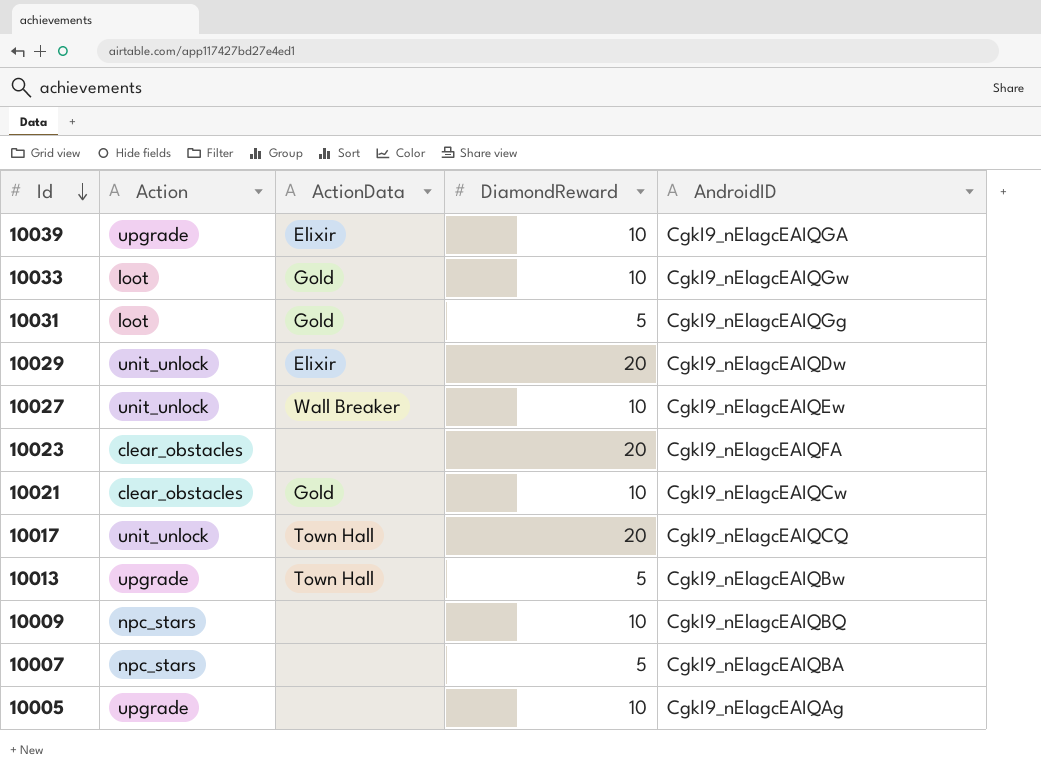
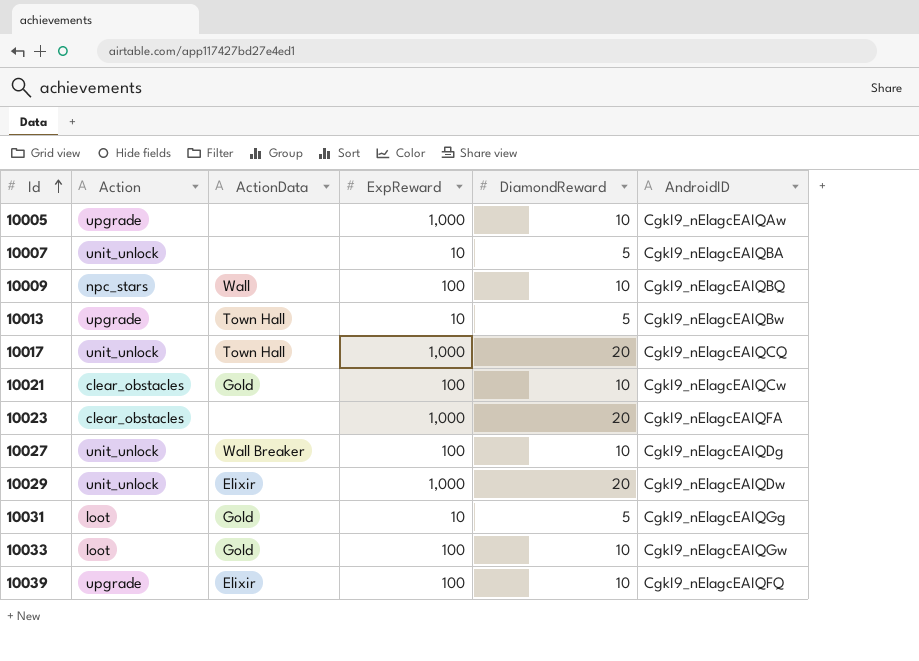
row order: Id descending -> Id ascending
column ExpReward | position: none -> 4
10005 | AndroidID: CgkI9_nElagcEAIQAg -> CgkI9_nElagcEAIQAw
10007 | Action: npc_stars -> unit_unlock
10009 | ActionData: none -> Wall
10027 | AndroidID: CgkI9_nElagcEAIQEw -> CgkI9_nElagcEAIQDg
10039 | AndroidID: CgkI9_nElagcEAIQGA -> CgkI9_nElagcEAIQFQ

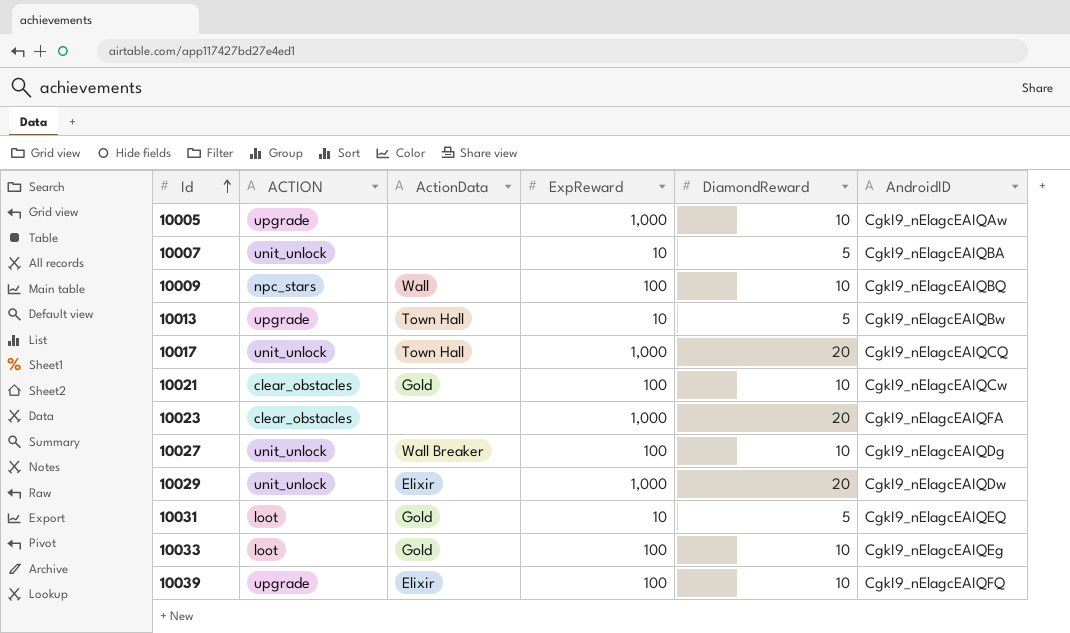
column name: Action -> ACTION
10031 | AndroidID: CgkI9_nElagcEAIQGg -> CgkI9_nElagcEAIQEQ
10033 | AndroidID: CgkI9_nElagcEAIQGw -> CgkI9_nElagcEAIQEg

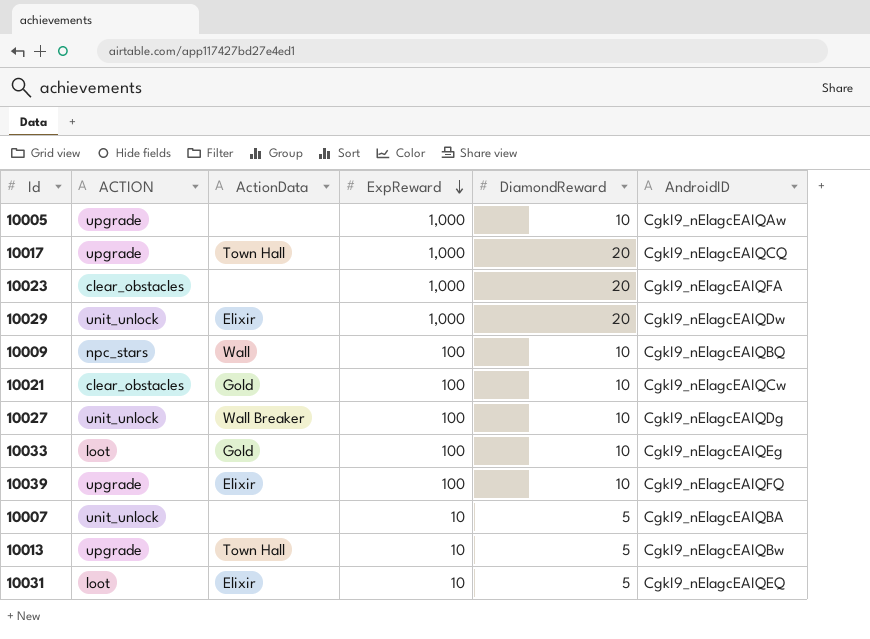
row order: Id ascending -> ExpReward descending
10017 | ACTION: unit_unlock -> upgrade
10031 | ActionData: Gold -> Elixir

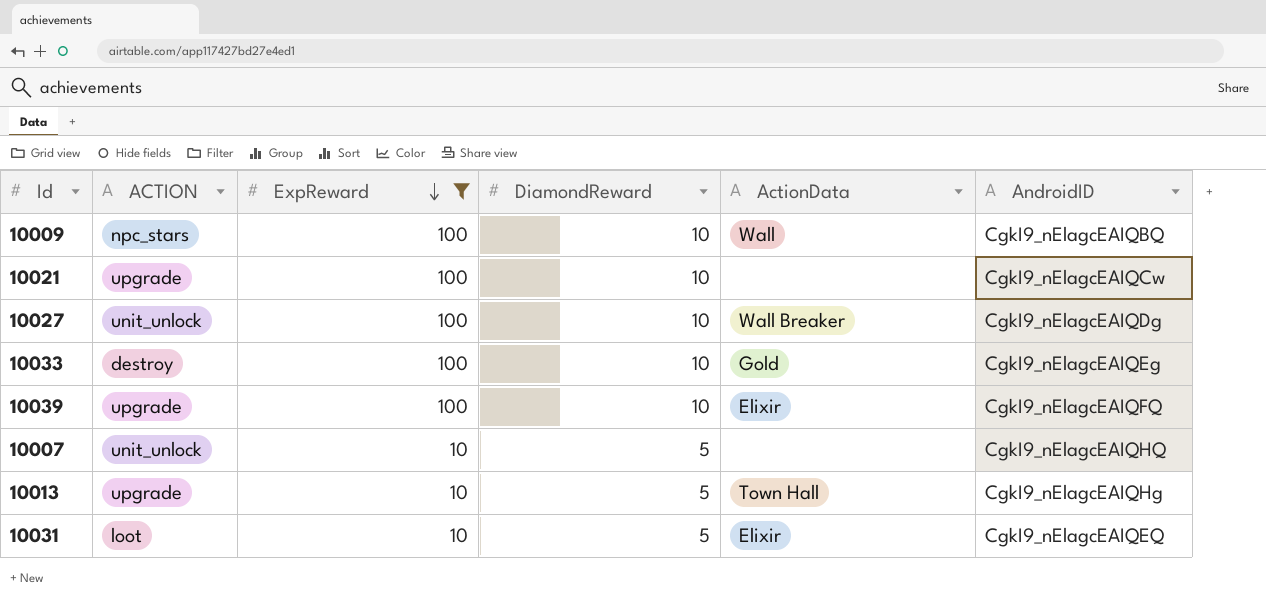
filter: none -> ExpReward != 1,000
column ActionData | position: 3 -> 5
10021 | ACTION: clear_obstacles -> upgrade
10021 | ActionData: Gold -> none
10033 | ACTION: loot -> destroy
10007 | AndroidID: CgkI9_nElagcEAIQBA -> CgkI9_nElagcEAIQHQ
10013 | AndroidID: CgkI9_nElagcEAIQBw -> CgkI9_nElagcEAIQHg

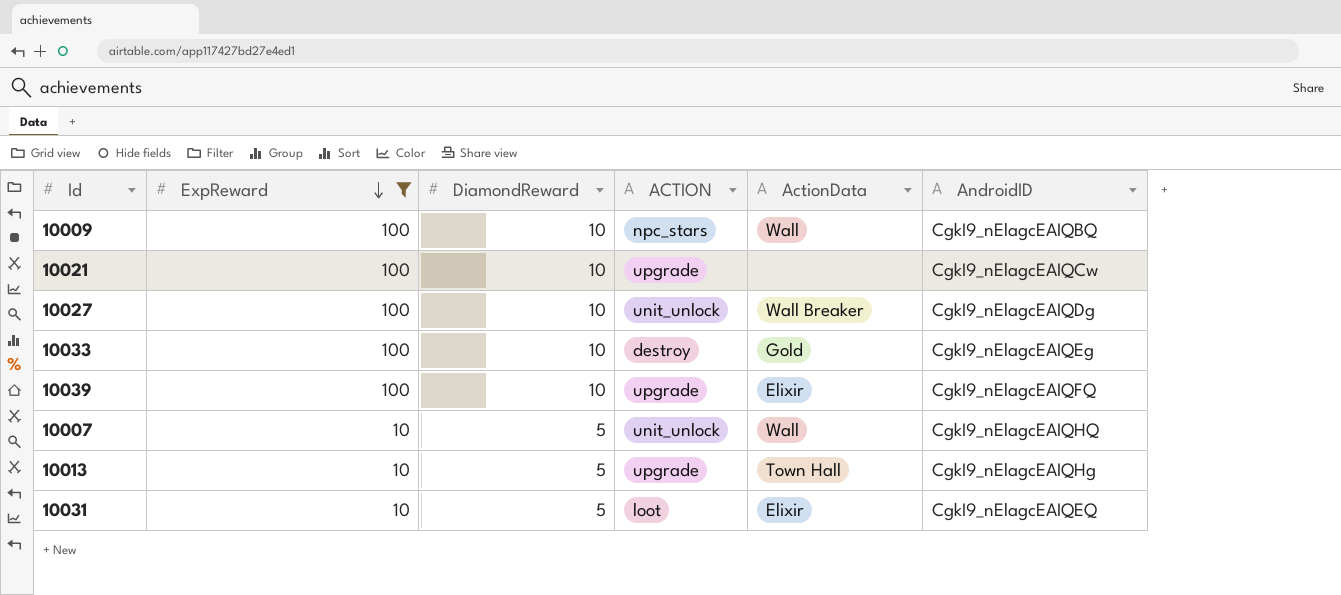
column ACTION | position: 2 -> 4
10007 | ActionData: none -> Wall

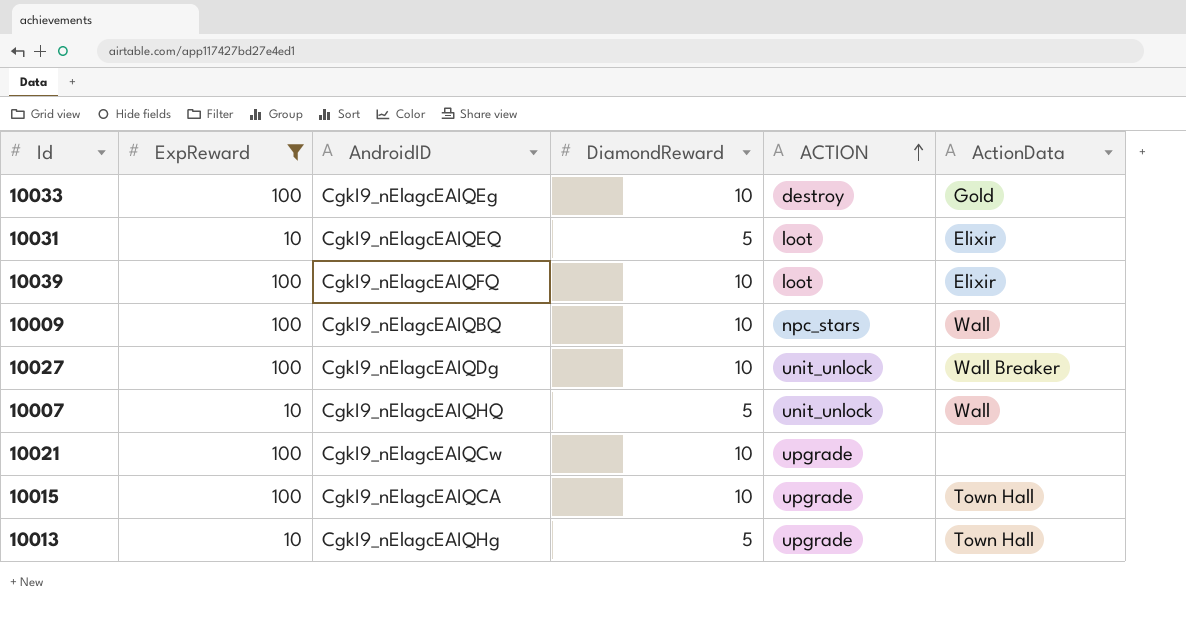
row order: ExpReward descending -> ACTION ascending
column AndroidID | position: 6 -> 3
10039 | ACTION: upgrade -> loot
row 10015: none -> 100 | CgkI9_nElagcEAIQCA | 10 | upgrade | Town Hall

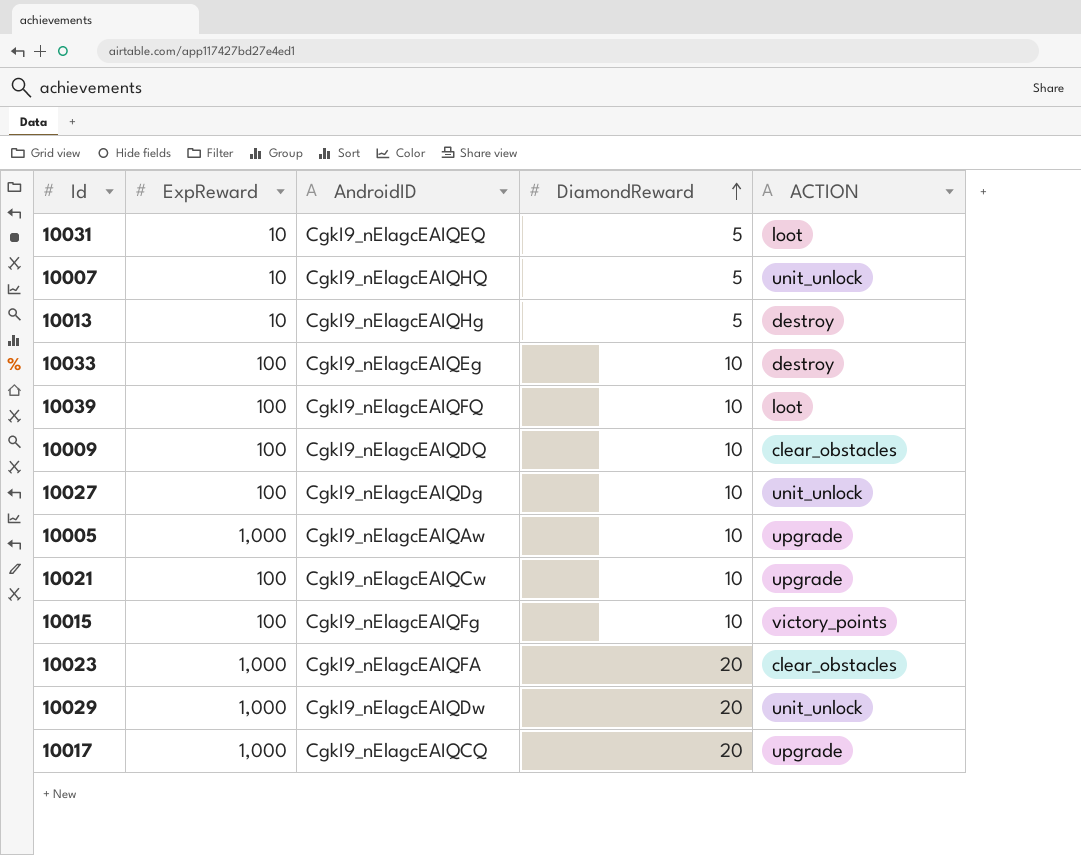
filter: ExpReward != 1,000 -> none
row order: ACTION ascending -> DiamondReward ascending
column ActionData | position: 6 -> none
10013 | ACTION: upgrade -> destroy
10009 | AndroidID: CgkI9_nElagcEAIQBQ -> CgkI9_nElagcEAIQDQ
10009 | ACTION: npc_stars -> clear_obstacles
10015 | AndroidID: CgkI9_nElagcEAIQCA -> CgkI9_nElagcEAIQFg
10015 | ACTION: upgrade -> victory_points

